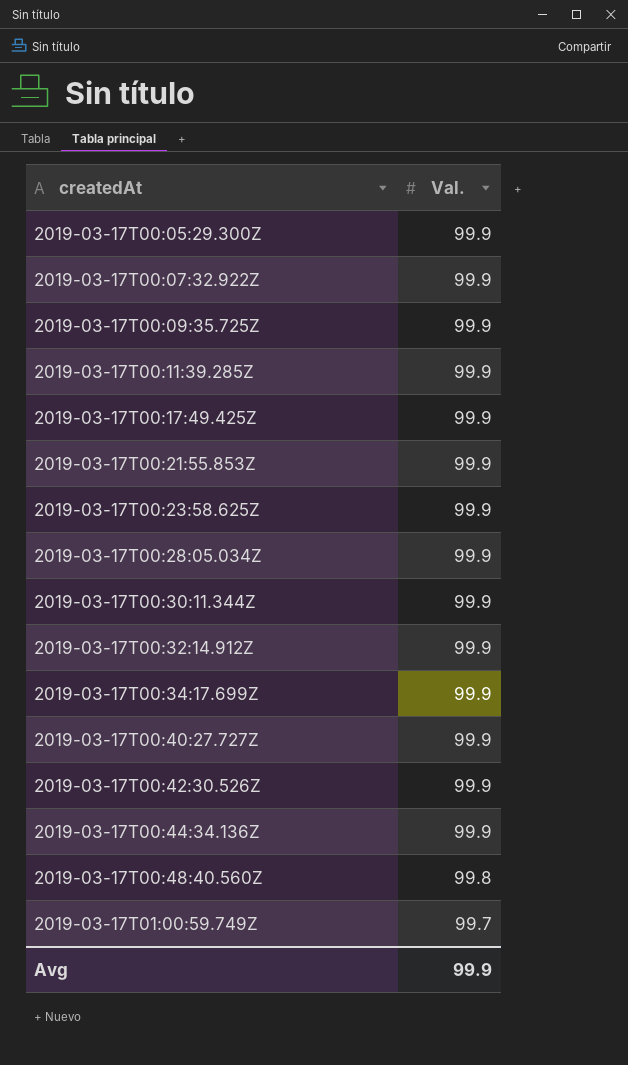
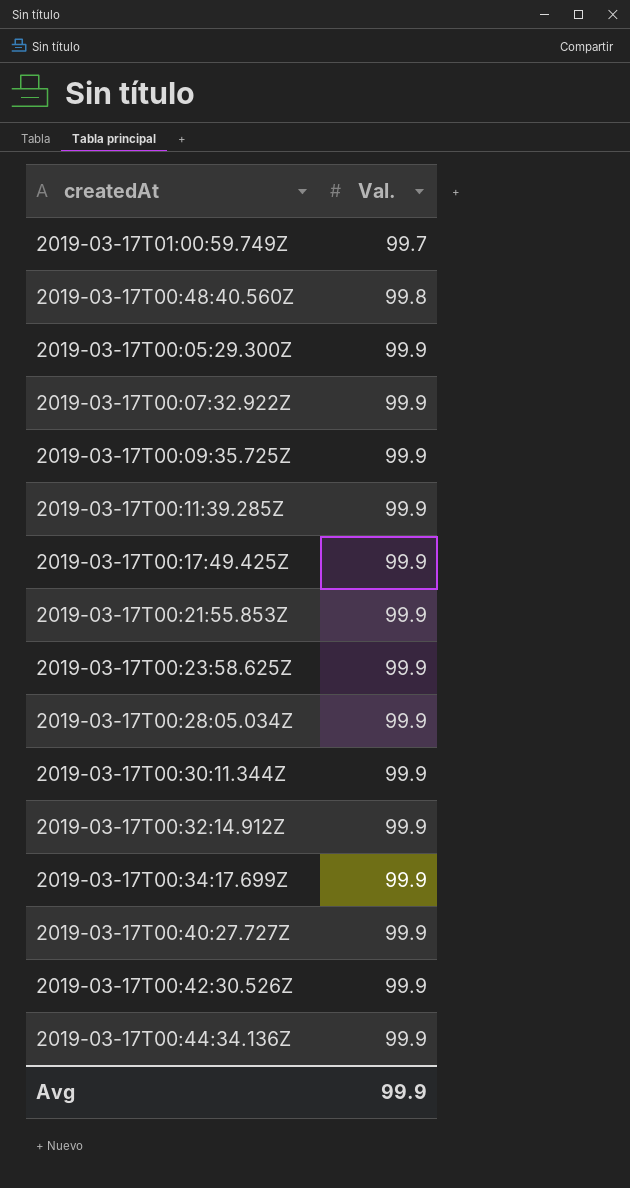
row order: createdAt ascending -> Val. ascending

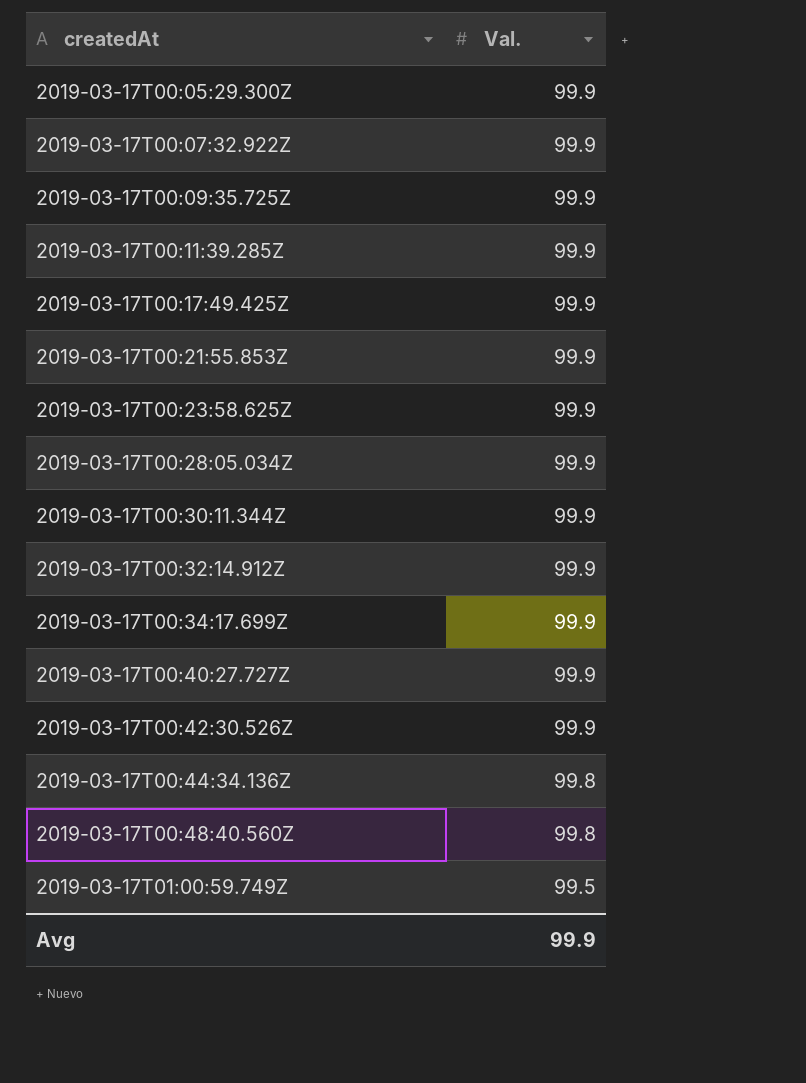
row order: Val. ascending -> createdAt ascending
2019-03-17T00:44:34.136Z | Val.: 99.9 -> 99.8
2019-03-17T01:00:59.749Z | Val.: 99.7 -> 99.5

